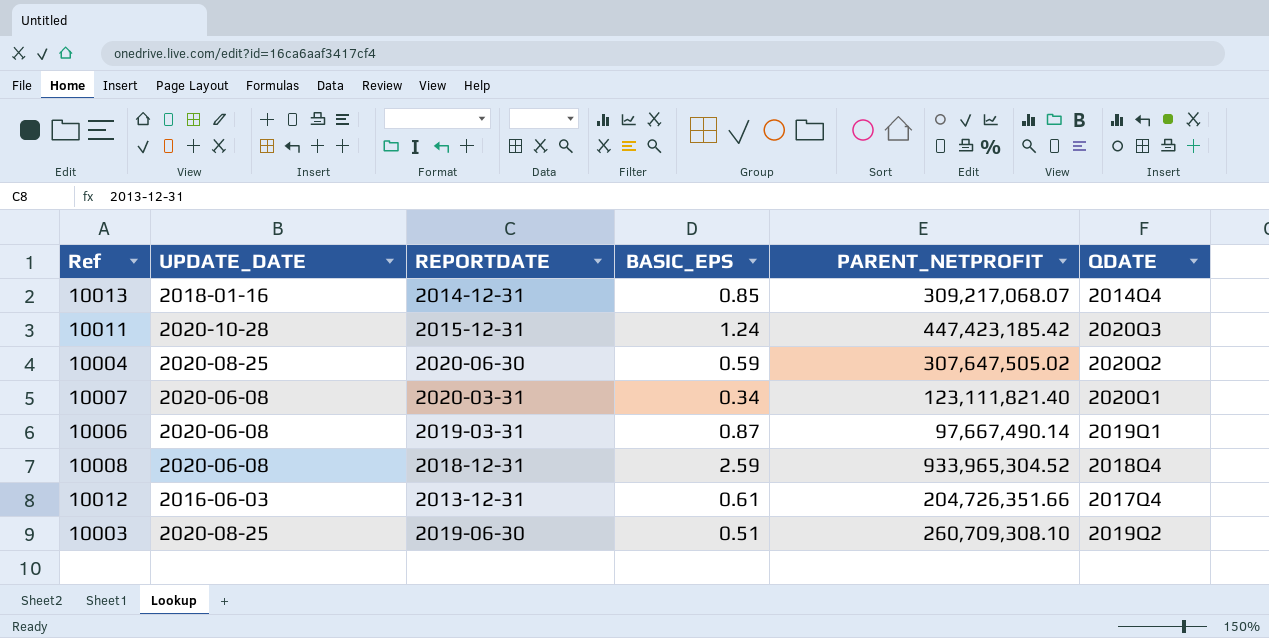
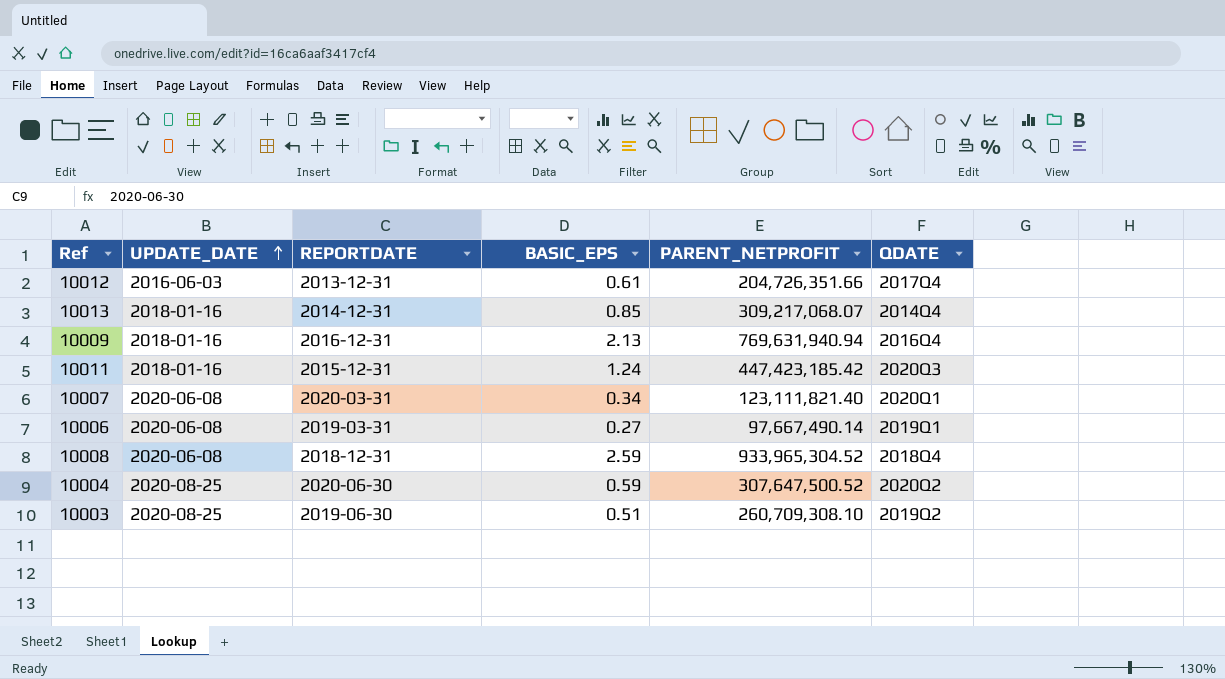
row order: none -> UPDATE_DATE ascending
row 10009: none -> 2018-01-16 | 2016-12-31 | 2.13 | 769,631,940.94 | 2016Q4
10011 | UPDATE_DATE: 2020-10-28 -> 2018-01-16
10006 | BASIC_EPS: 0.87 -> 0.27
10004 | PARENT_NETPROFIT: 307,647,505.02 -> 307,647,500.52

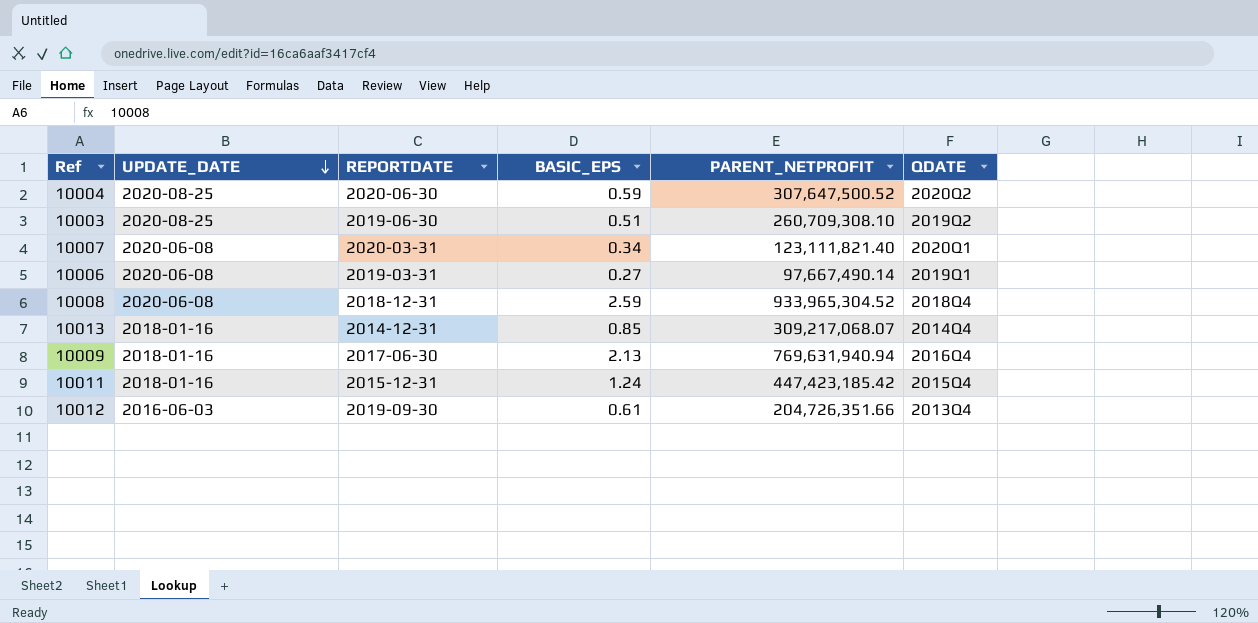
row order: UPDATE_DATE ascending -> UPDATE_DATE descending
10009 | REPORTDATE: 2016-12-31 -> 2017-06-30
10011 | QDATE: 2020Q3 -> 2015Q4
10012 | REPORTDATE: 2013-12-31 -> 2019-09-30
10012 | QDATE: 2017Q4 -> 2013Q4

